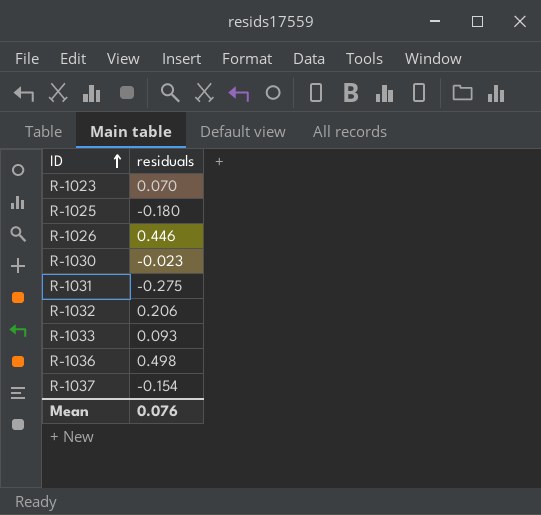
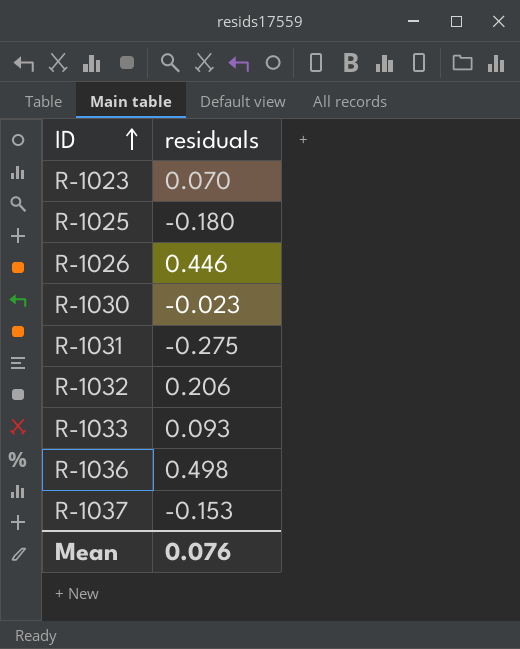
R-1037 | residuals: -0.154 -> -0.153

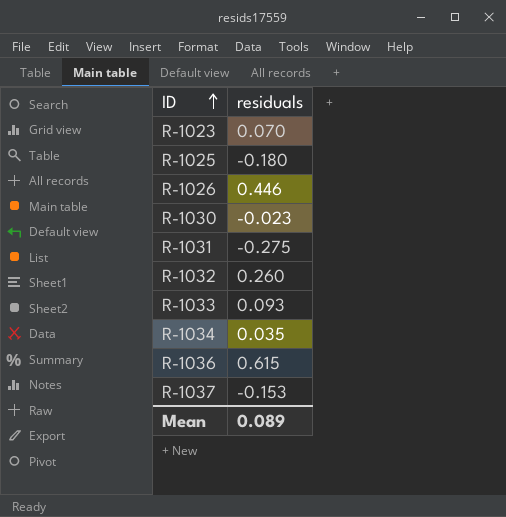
R-1032 | residuals: 0.206 -> 0.260
row R-1034: none -> 0.035
R-1036 | residuals: 0.498 -> 0.615
Mean | residuals: 0.076 -> 0.089

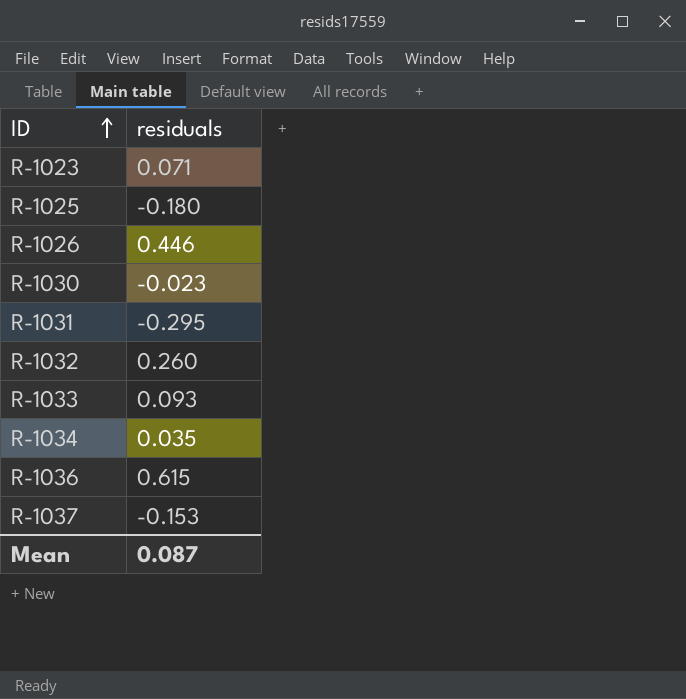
R-1023 | residuals: 0.070 -> 0.071
R-1031 | residuals: -0.275 -> -0.295
Mean | residuals: 0.089 -> 0.087

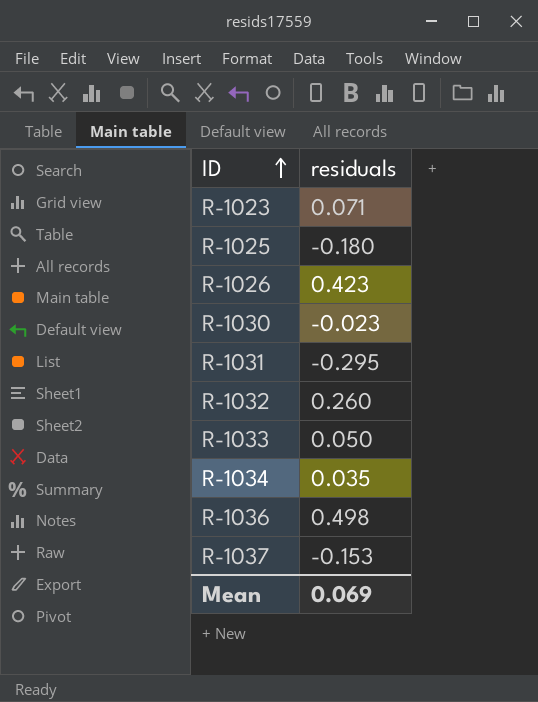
R-1026 | residuals: 0.446 -> 0.423
R-1033 | residuals: 0.093 -> 0.050
R-1036 | residuals: 0.615 -> 0.498
Mean | residuals: 0.087 -> 0.069

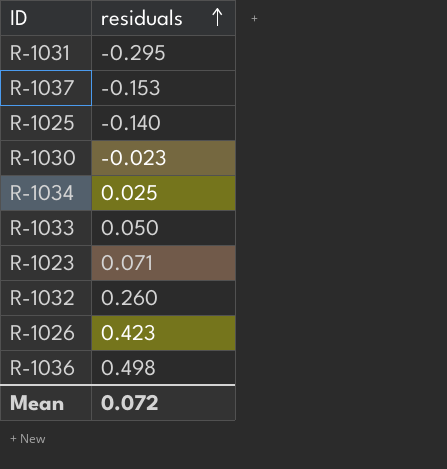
row order: ID ascending -> residuals ascending
R-1025 | residuals: -0.180 -> -0.140
R-1034 | residuals: 0.035 -> 0.025
Mean | residuals: 0.069 -> 0.072

